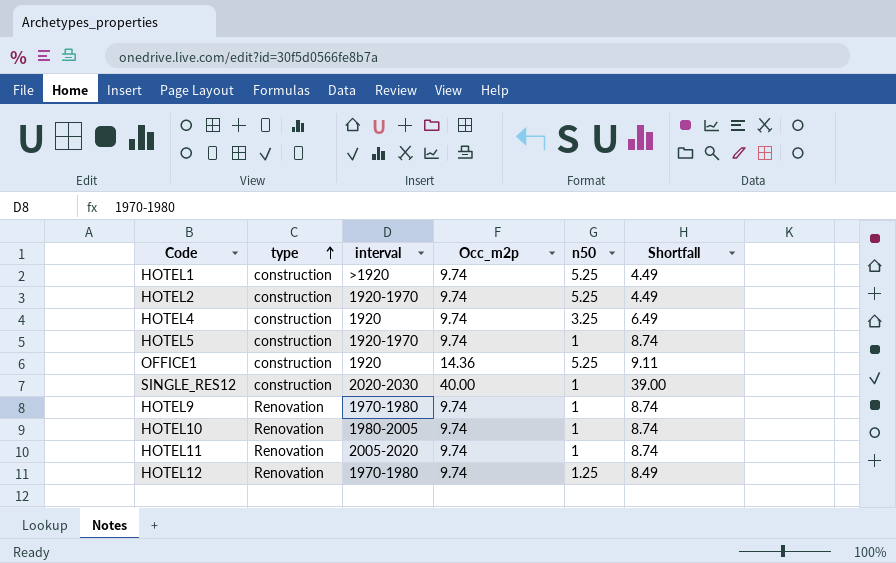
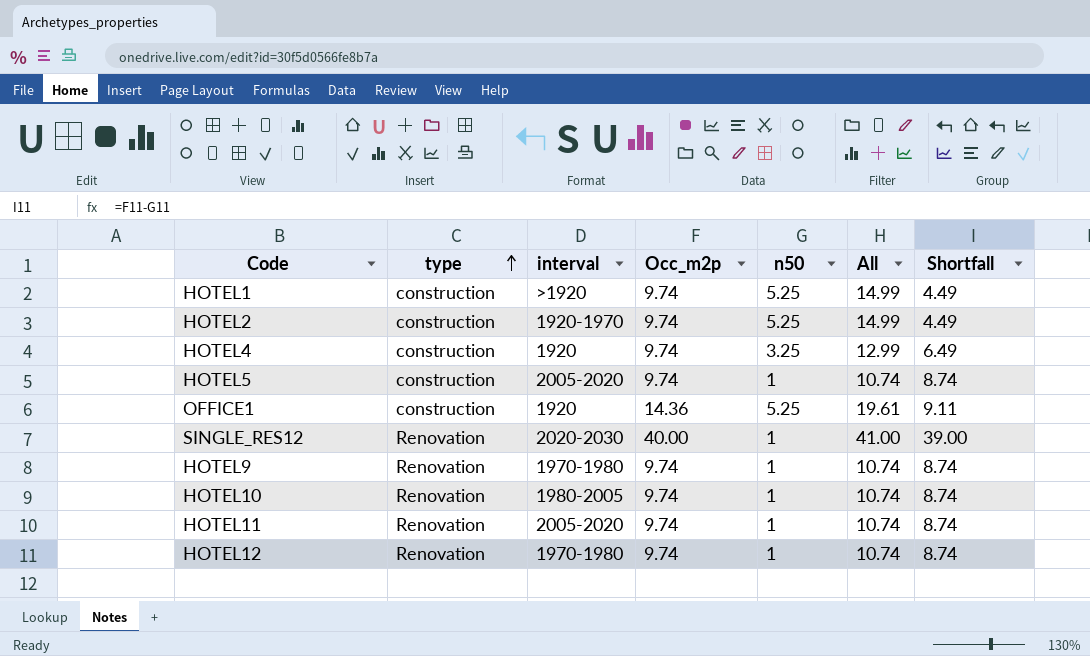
column All | formula: none -> [Occ_m2p] + [n50]
HOTEL5 | interval: 1920-1970 -> 2005-2020
SINGLE_RES12 | type: construction -> Renovation
HOTEL12 | n50: 1.25 -> 1
HOTEL12 | Shortfall: 8.49 -> 8.74

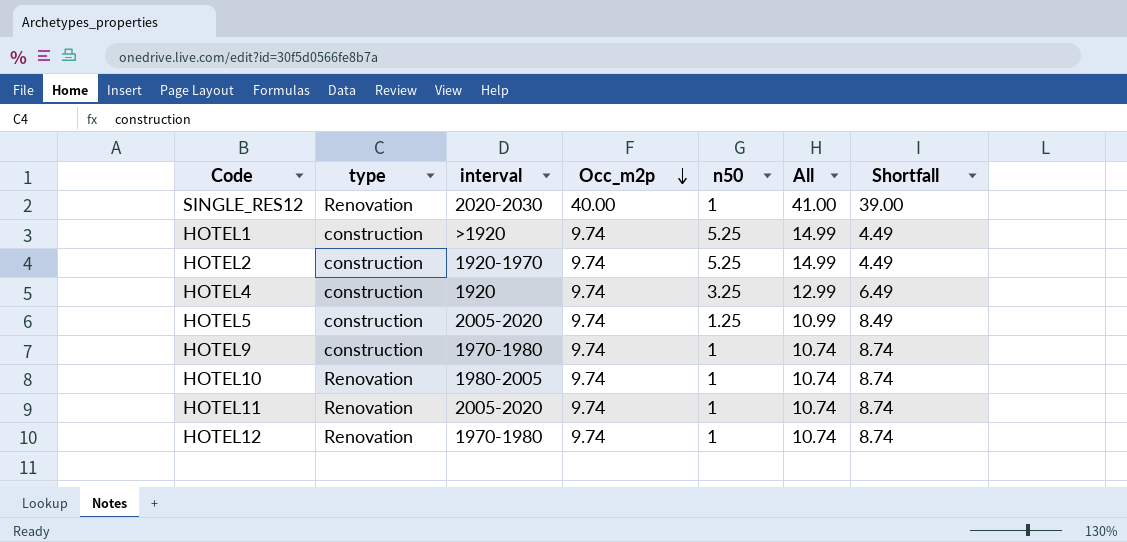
row order: type ascending -> Occ_m2p descending
row OFFICE1: construction | 1920 | 14.36 | 5.25 | 19.61 | 9.11 -> none
HOTEL5 | n50: 1 -> 1.25
HOTEL5 | All: 10.74 -> 10.99
HOTEL5 | Shortfall: 8.74 -> 8.49
HOTEL9 | type: Renovation -> construction

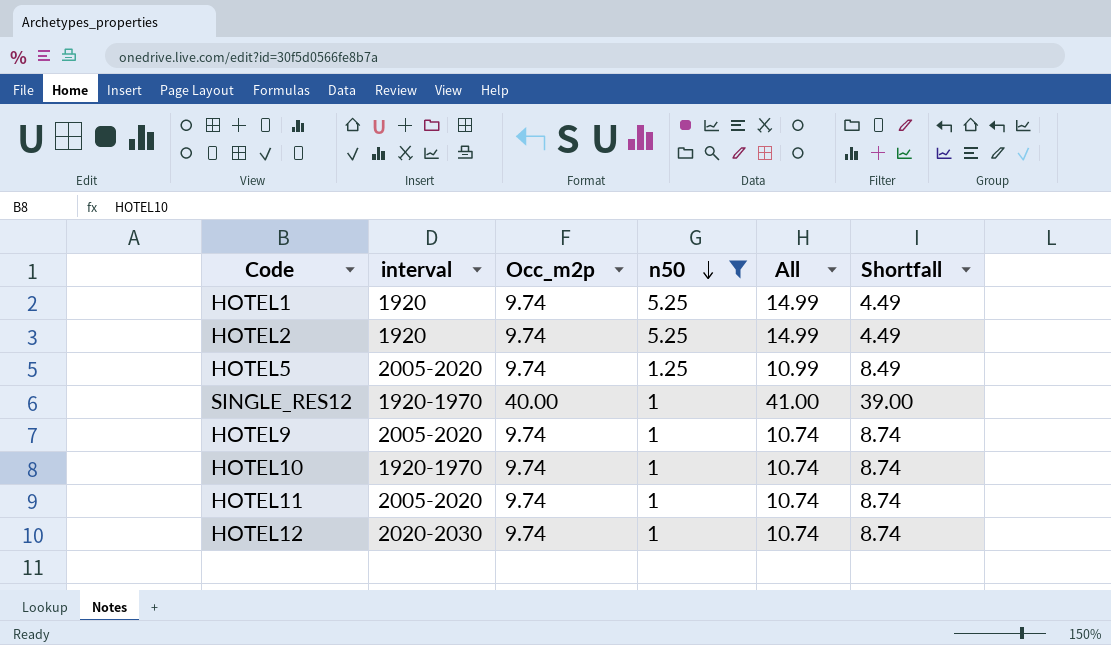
filter: none -> n50 != 3.25
row order: Occ_m2p descending -> n50 descending
column type | position: 2 -> none
HOTEL1 | interval: >1920 -> 1920
HOTEL2 | interval: 1920-1970 -> 1920
SINGLE_RES12 | interval: 2020-2030 -> 1920-1970
HOTEL9 | interval: 1970-1980 -> 2005-2020
HOTEL10 | interval: 1980-2005 -> 1920-1970
HOTEL12 | interval: 1970-1980 -> 2020-2030

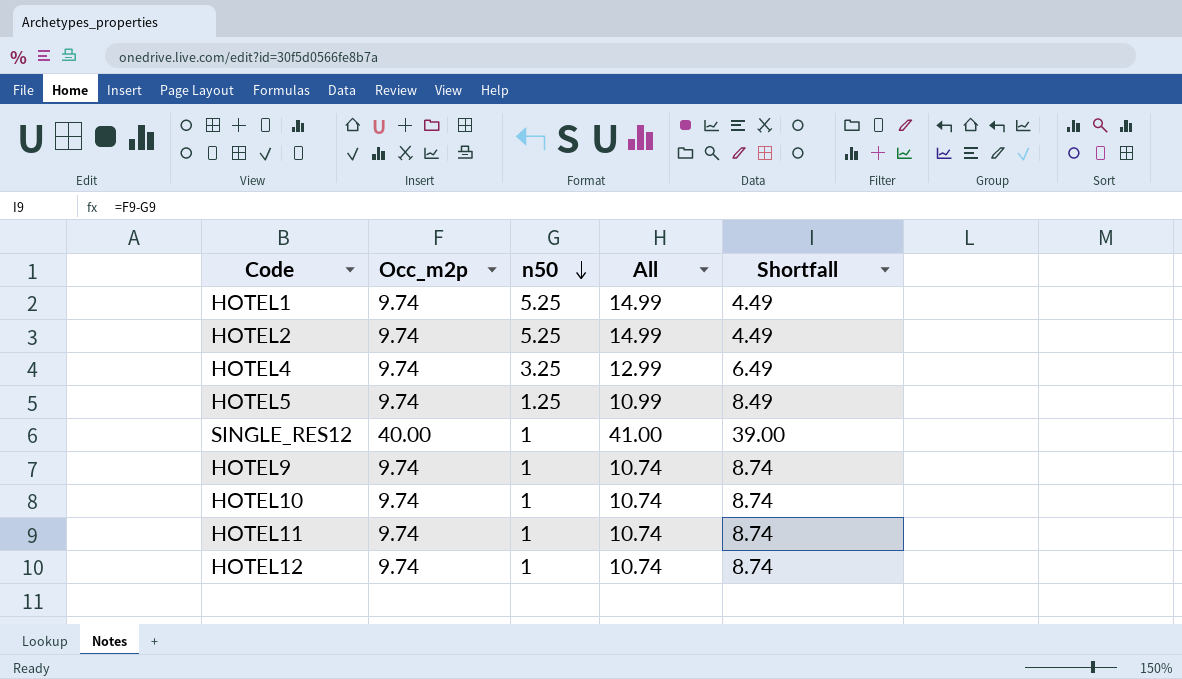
filter: n50 != 3.25 -> none
column interval | position: 2 -> none

